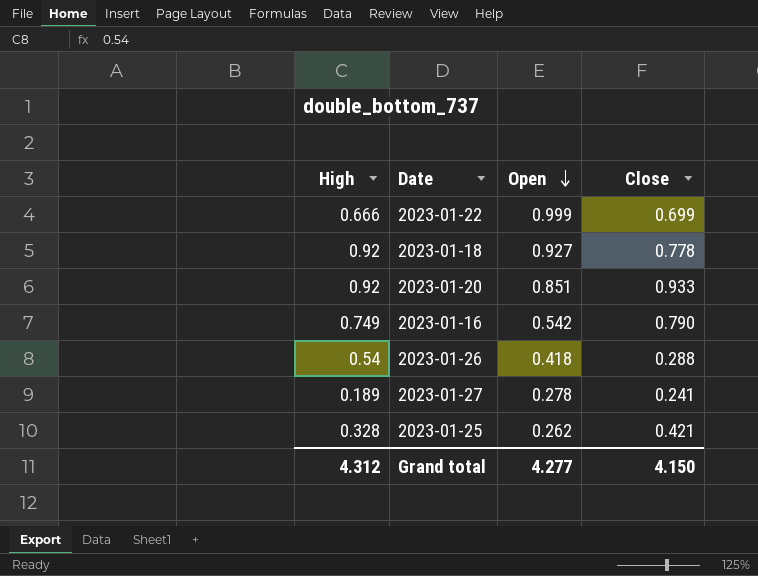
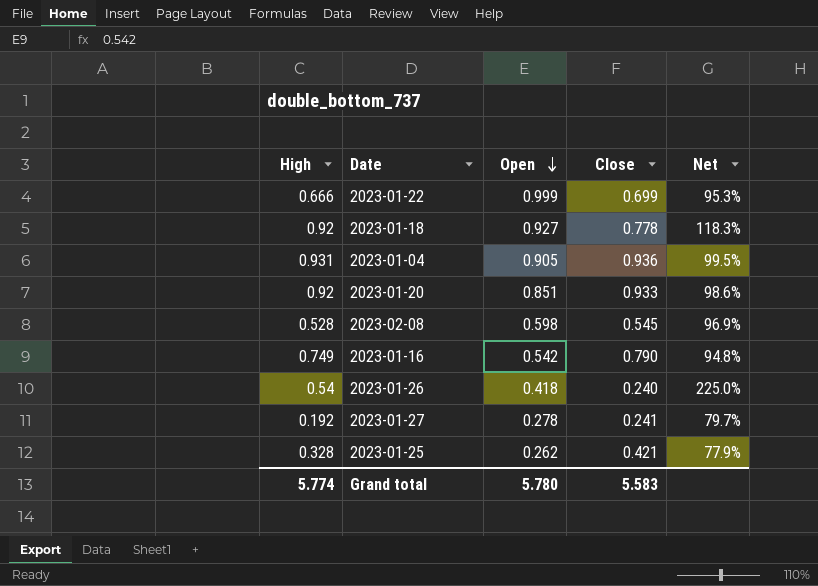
column Net | formula: none -> [High] / [Close]
row 2023-01-04: none -> 0.931 | 0.905 | 0.936 | 99.5%
row 2023-02-08: none -> 0.528 | 0.598 | 0.545 | 96.9%
2023-01-26 | Close: 0.288 -> 0.240
2023-01-27 | High: 0.189 -> 0.192
Grand total | High: 4.312 -> 5.774
Grand total | Open: 4.277 -> 5.780
Grand total | Close: 4.150 -> 5.583

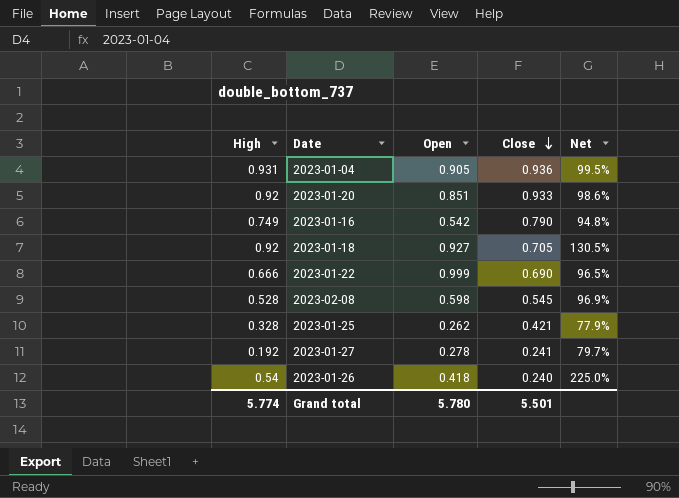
row order: Open descending -> Close descending
2023-01-18 | Close: 0.778 -> 0.705
2023-01-18 | Net: 118.3% -> 130.5%
2023-01-22 | Close: 0.699 -> 0.690
2023-01-22 | Net: 95.3% -> 96.5%
Grand total | Close: 5.583 -> 5.501

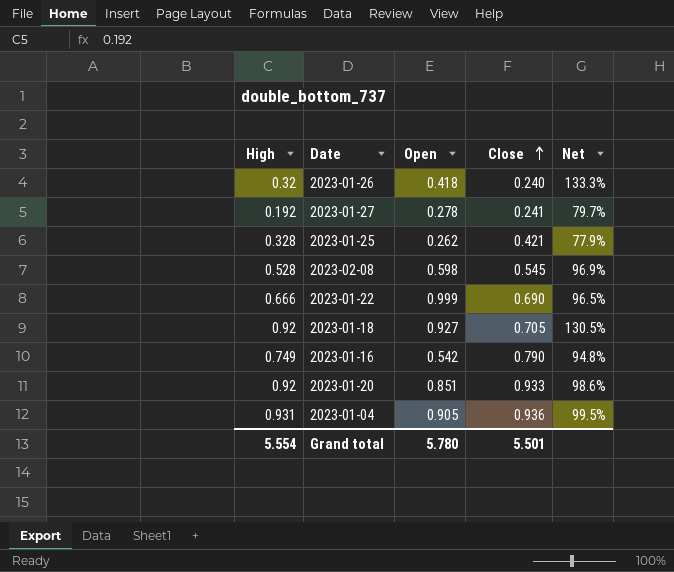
row order: Close descending -> Close ascending
2023-01-26 | High: 0.54 -> 0.32
2023-01-26 | Net: 225.0% -> 133.3%
Grand total | High: 5.774 -> 5.554

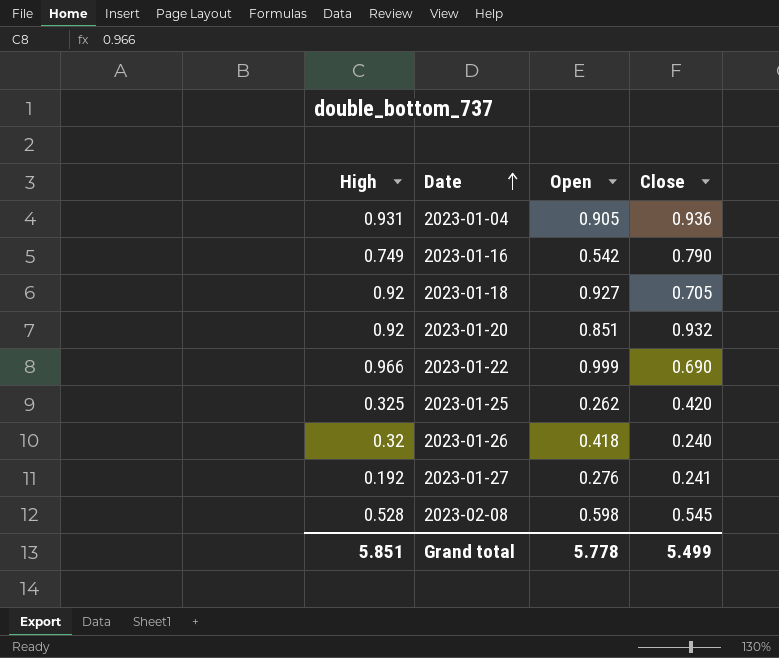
row order: Close ascending -> Date ascending
column Net | formula: [High] / [Close] -> none
2023-01-20 | Close: 0.933 -> 0.932
2023-01-22 | High: 0.666 -> 0.966
2023-01-25 | High: 0.328 -> 0.325
2023-01-25 | Close: 0.421 -> 0.420
2023-01-27 | Open: 0.278 -> 0.276
Grand total | High: 5.554 -> 5.851
Grand total | Open: 5.780 -> 5.778
Grand total | Close: 5.501 -> 5.499

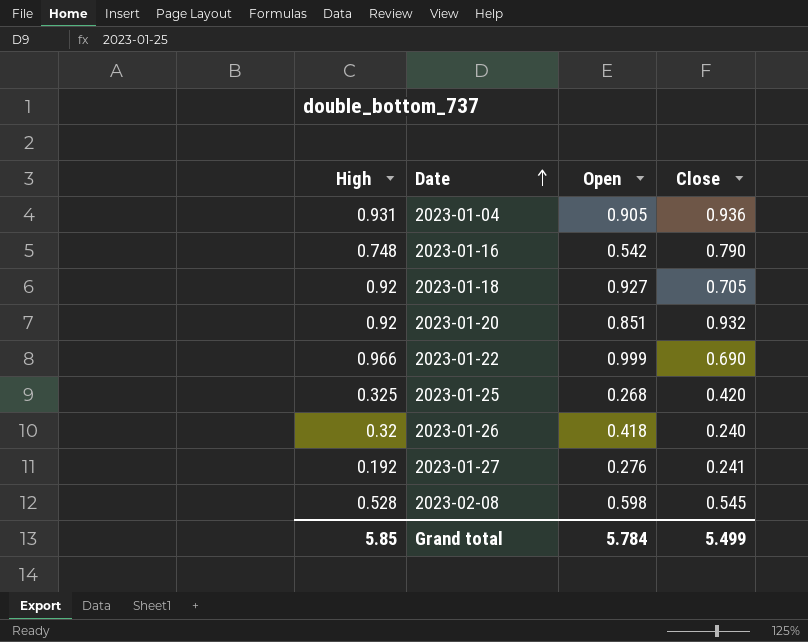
2023-01-16 | High: 0.749 -> 0.748
2023-01-25 | Open: 0.262 -> 0.268
Grand total | High: 5.851 -> 5.85
Grand total | Open: 5.778 -> 5.784

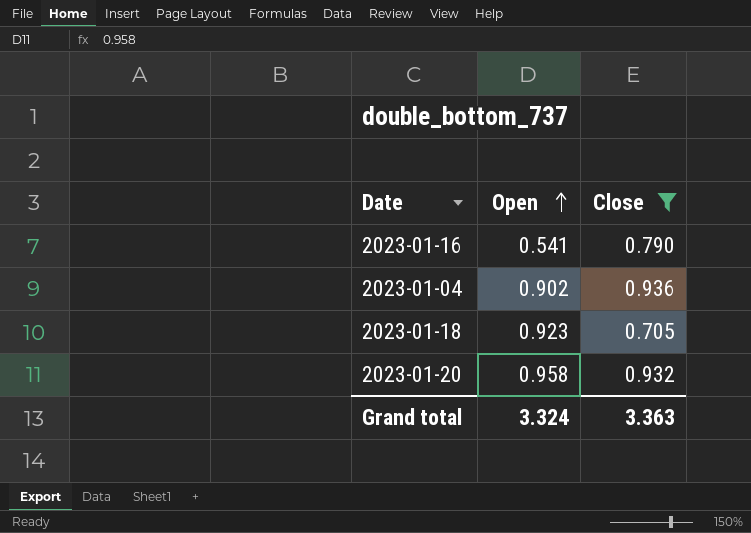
filter: none -> Close >= 0.705
row order: Date ascending -> Open ascending
column High | position: 1 -> none
2023-01-16 | Open: 0.542 -> 0.541
2023-01-04 | Open: 0.905 -> 0.902
2023-01-18 | Open: 0.927 -> 0.923
2023-01-20 | Open: 0.851 -> 0.958
Grand total | Open: 5.784 -> 3.324
Grand total | Close: 5.499 -> 3.363

